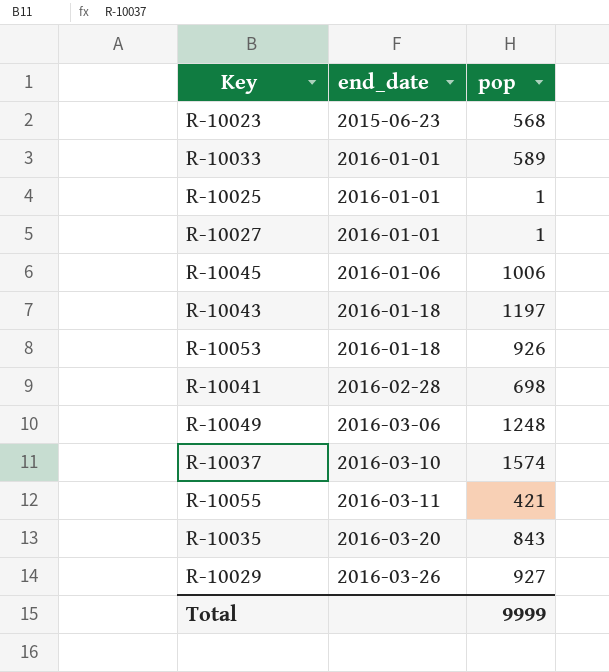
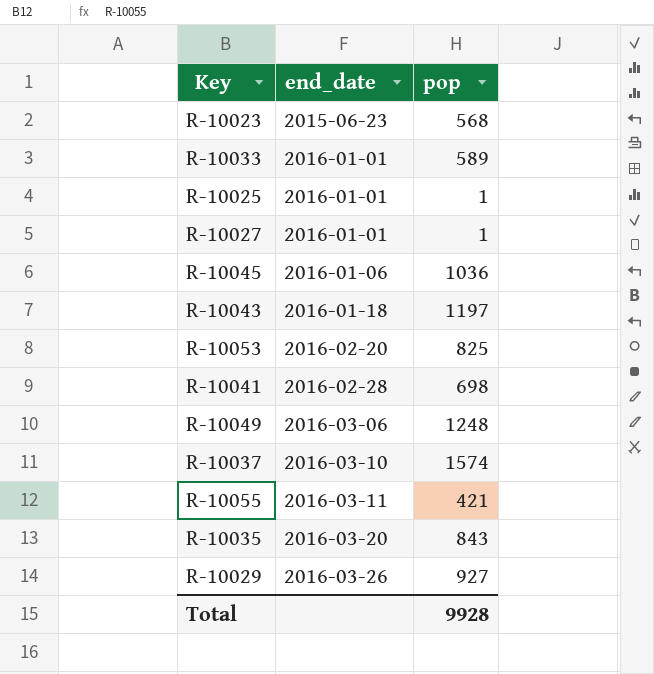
R-10045 | pop: 1006 -> 1036
R-10053 | end_date: 2016-01-18 -> 2016-02-20
R-10053 | pop: 926 -> 825
Total | pop: 9999 -> 9928

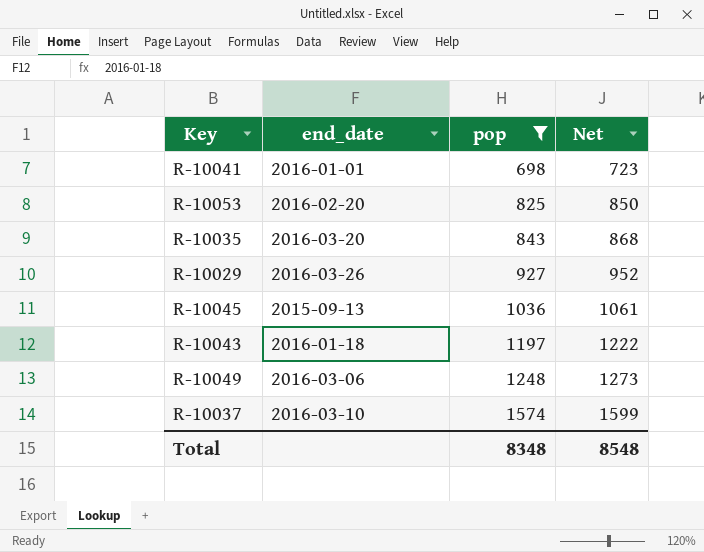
filter: none -> pop >= 698
row order: end_date ascending -> pop ascending
column Net | formula: none -> [pop] + 25
R-10041 | end_date: 2016-02-28 -> 2016-01-01
R-10045 | end_date: 2016-01-06 -> 2015-09-13
Total | pop: 9928 -> 8348

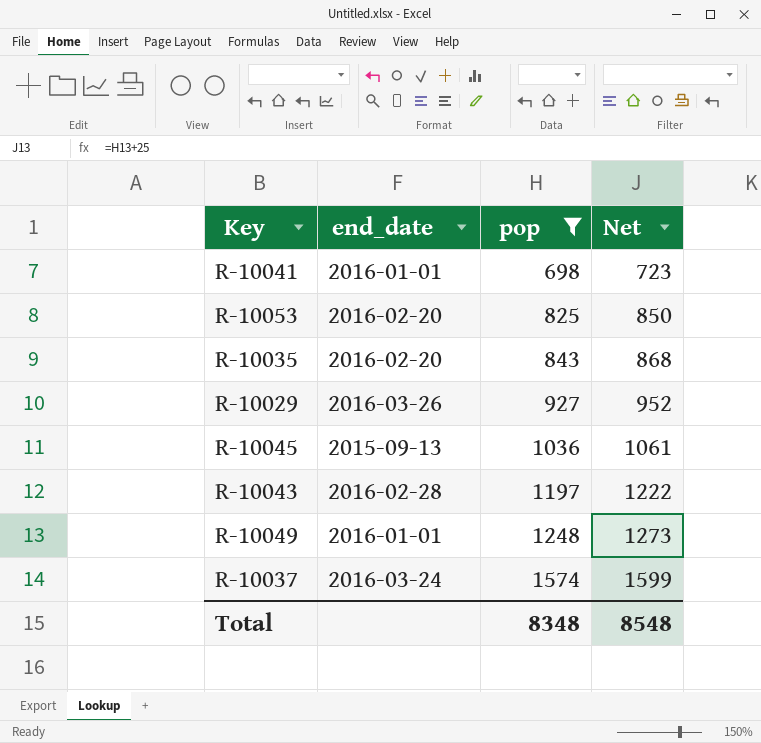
R-10035 | end_date: 2016-03-20 -> 2016-02-20
R-10043 | end_date: 2016-01-18 -> 2016-02-28
R-10049 | end_date: 2016-03-06 -> 2016-01-01
R-10037 | end_date: 2016-03-10 -> 2016-03-24

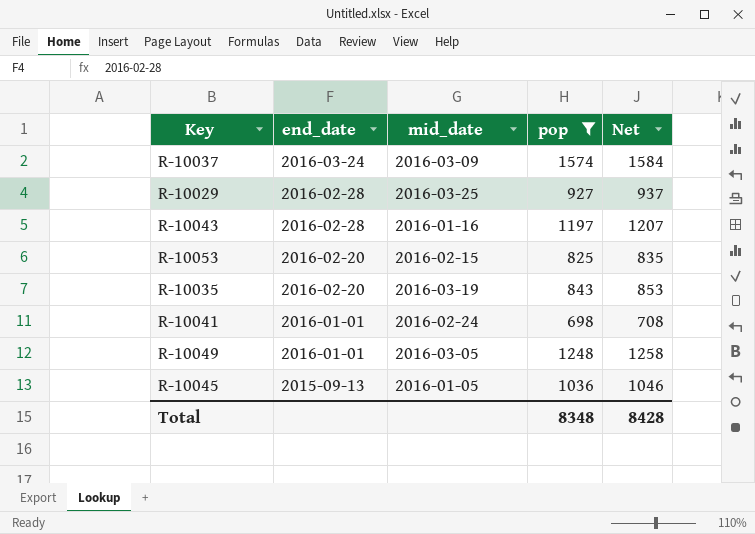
row order: pop ascending -> end_date descending
column mid_date | position: none -> 3
column Net | formula: [pop] + 25 -> [pop] + 10
R-10029 | end_date: 2016-03-26 -> 2016-02-28
Total | Net: 8548 -> 8428

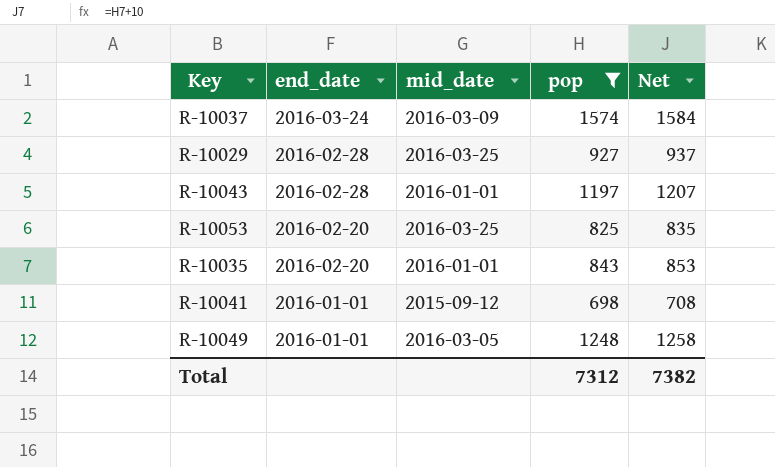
row R-10045: 2015-09-13 | 2016-01-05 | 1036 | 1046 -> none
R-10043 | mid_date: 2016-01-16 -> 2016-01-01
R-10053 | mid_date: 2016-02-15 -> 2016-03-25
R-10035 | mid_date: 2016-03-19 -> 2016-01-01
R-10041 | mid_date: 2016-02-24 -> 2015-09-12
Total | pop: 8348 -> 7312
Total | Net: 8428 -> 7382

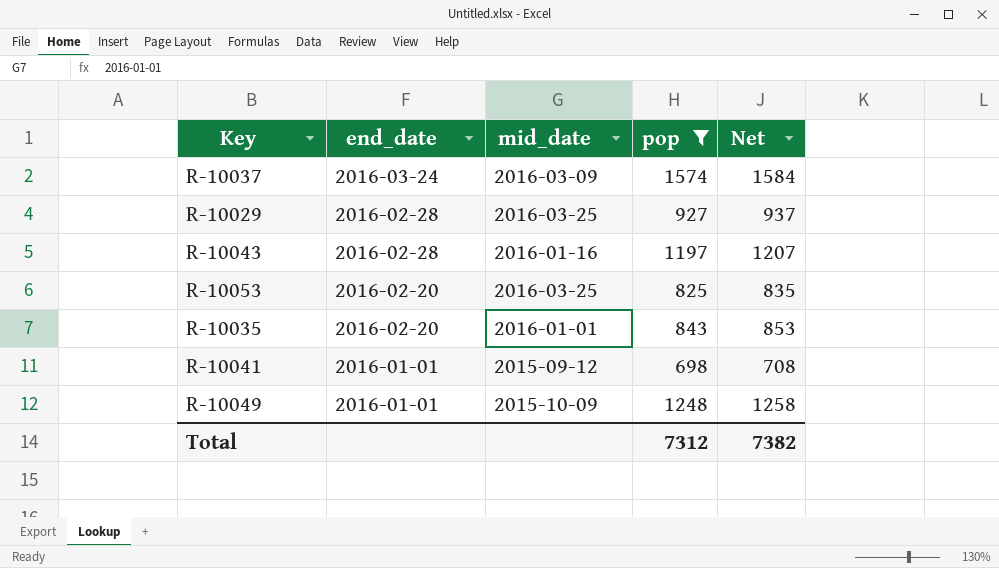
R-10043 | mid_date: 2016-01-01 -> 2016-01-16
R-10049 | mid_date: 2016-03-05 -> 2015-10-09

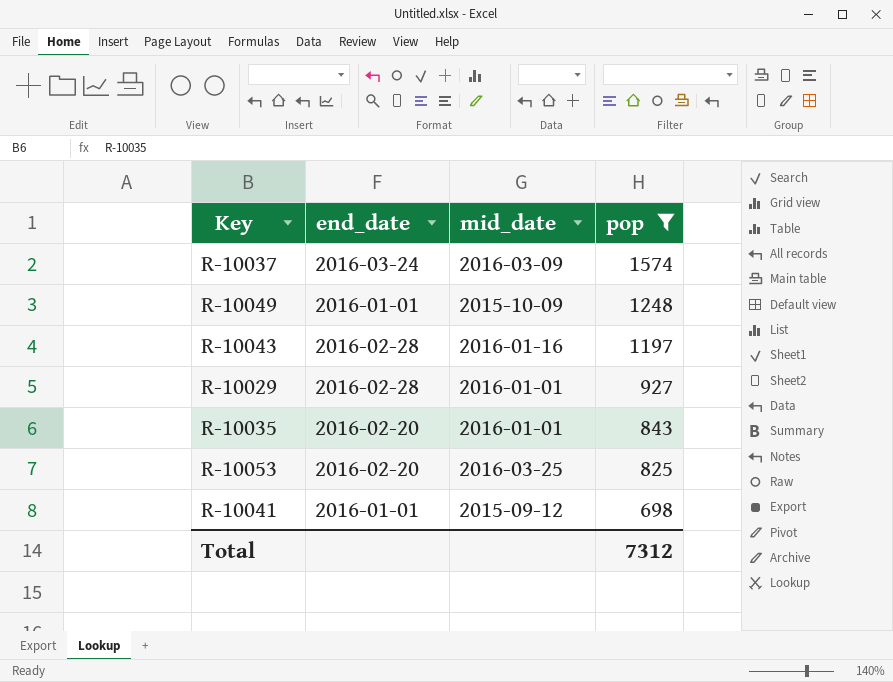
row order: end_date descending -> pop descending
column Net | formula: [pop] + 10 -> none
R-10029 | mid_date: 2016-03-25 -> 2016-01-01

